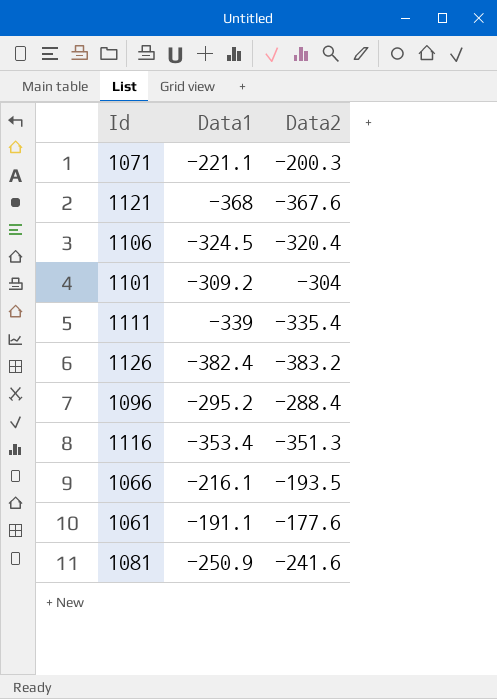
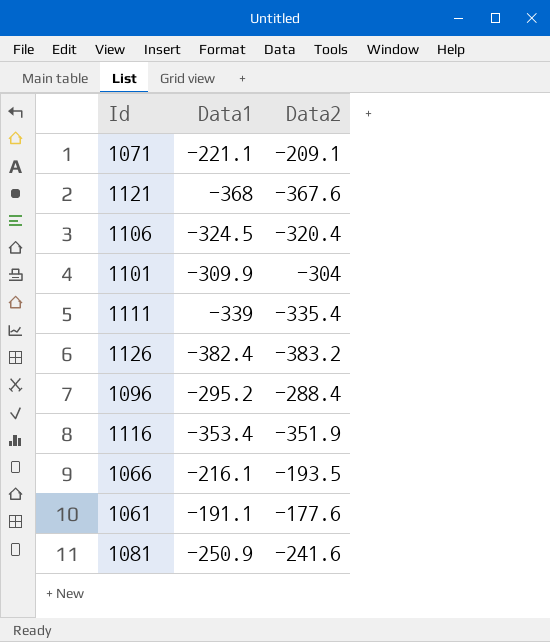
1071 | Data2: -200.3 -> -209.1
1101 | Data1: -309.2 -> -309.9
1116 | Data2: -351.3 -> -351.9

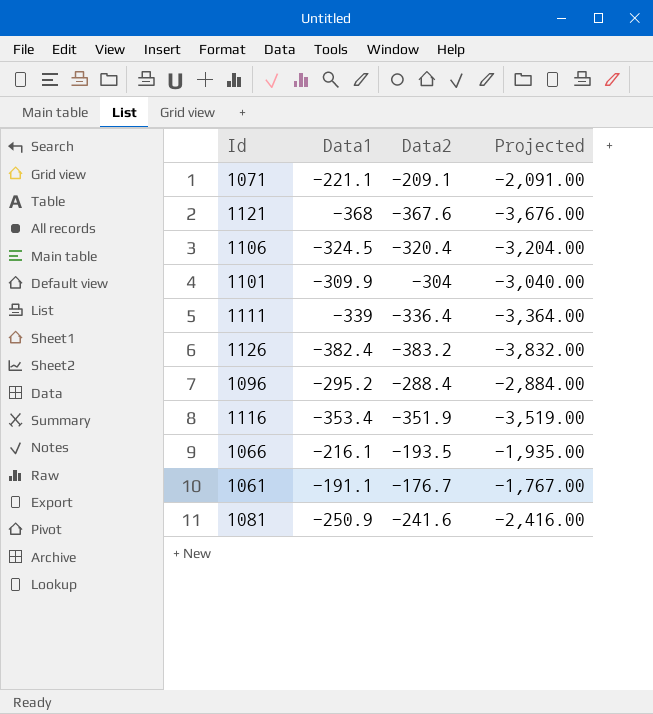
column Projected | formula: none -> [Data2] * 10
1111 | Data2: -335.4 -> -336.4
1061 | Data2: -177.6 -> -176.7

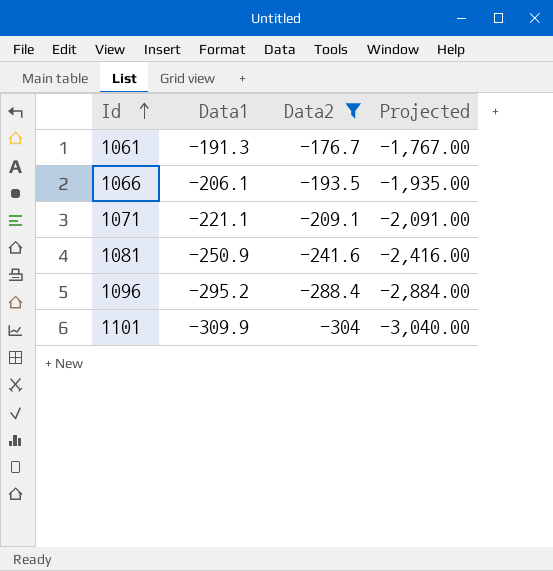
filter: none -> Data2 >= -304
row order: none -> Id ascending
1061 | Data1: -191.1 -> -191.3
1066 | Data1: -216.1 -> -206.1

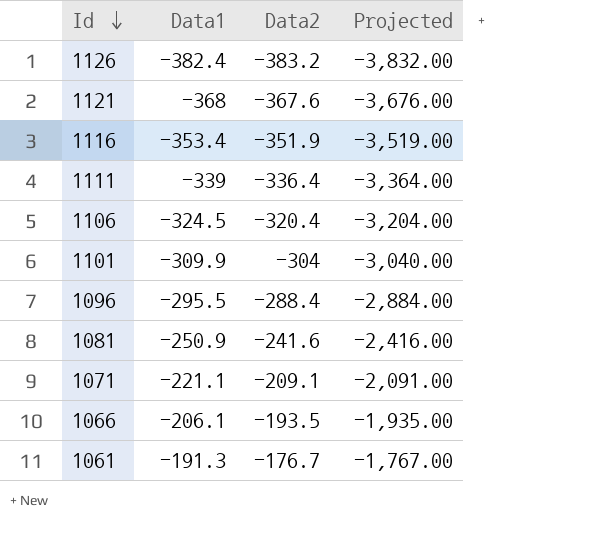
filter: Data2 >= -304 -> none
row order: Id ascending -> Id descending
1096 | Data1: -295.2 -> -295.5

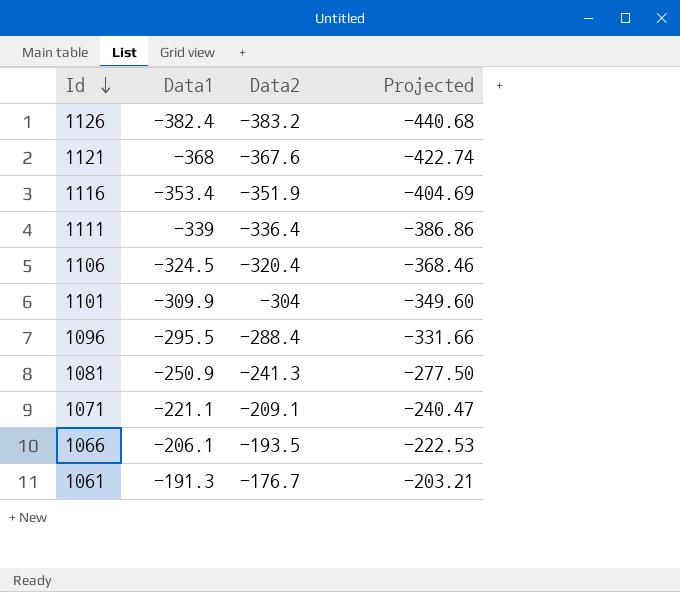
column Projected | formula: [Data2] * 10 -> [Data2] * 1.15
1081 | Data2: -241.6 -> -241.3

